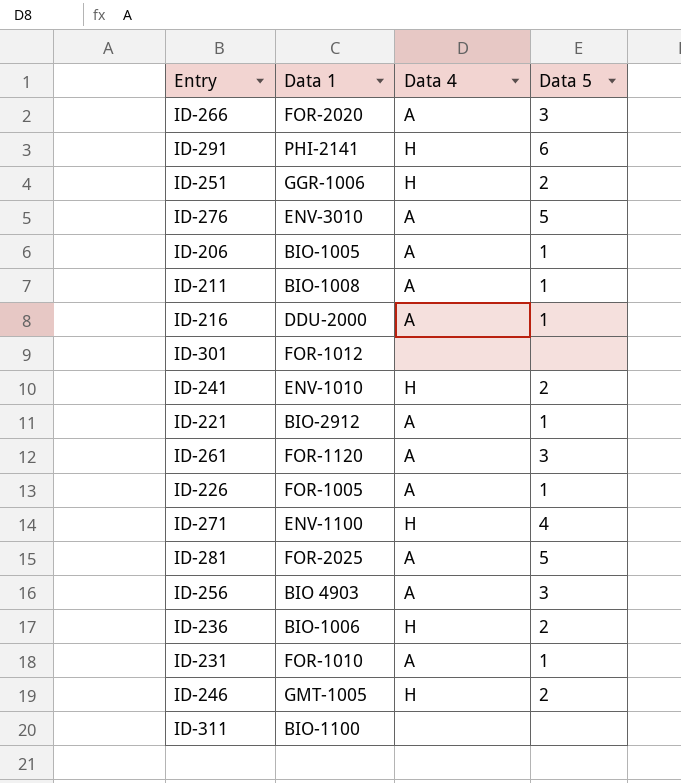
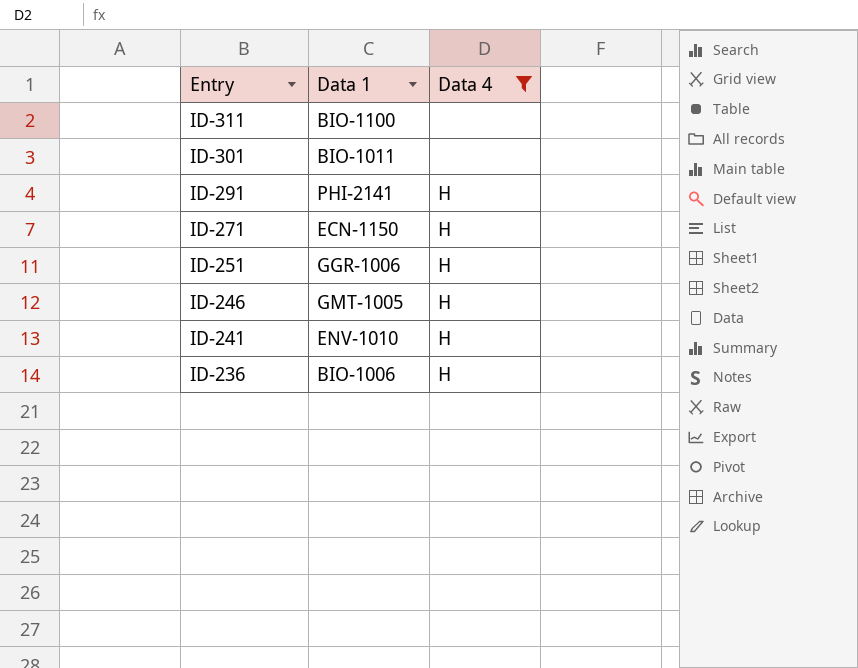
filter: none -> Data 4 != A
row order: none -> Entry descending
column Data 5 | position: 4 -> none
ID-301 | Data 1: FOR-1012 -> BIO-1011
ID-271 | Data 1: ENV-1100 -> ECN-1150

